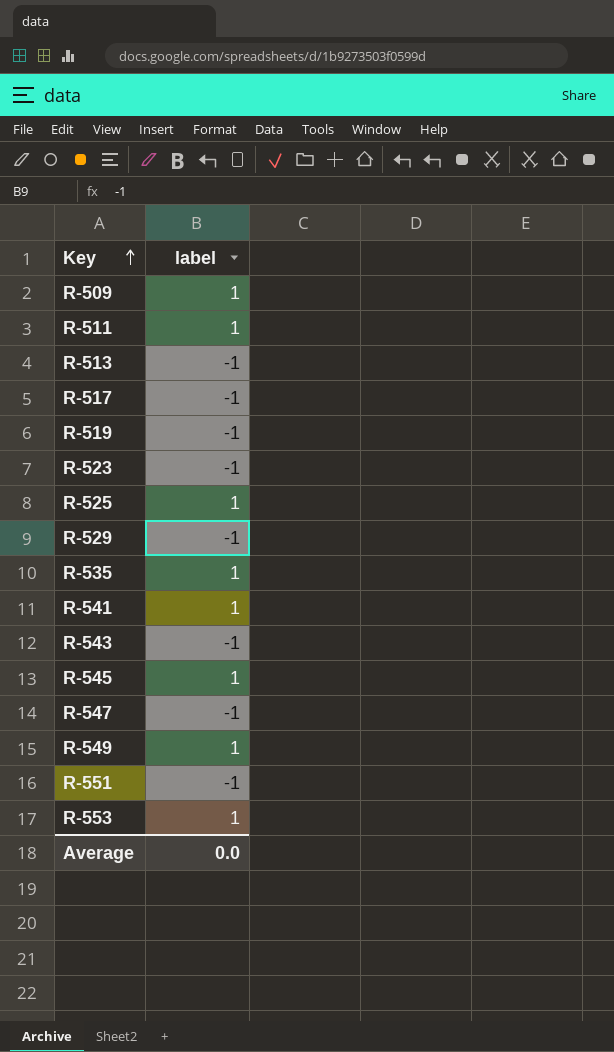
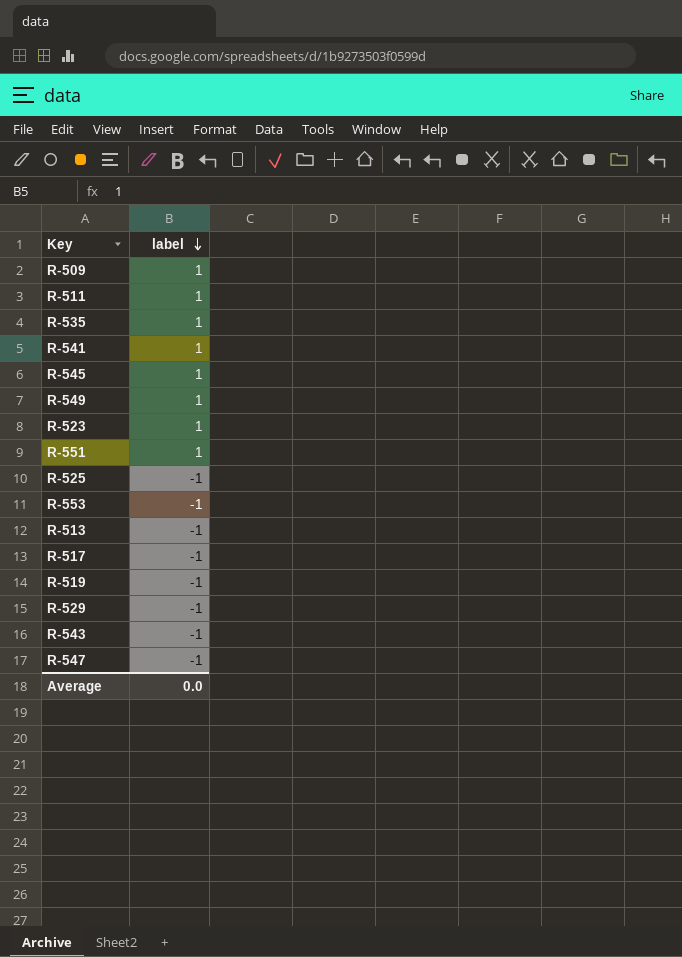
row order: Key ascending -> label descending
R-523 | label: -1 -> 1
R-551 | label: -1 -> 1
R-525 | label: 1 -> -1
R-553 | label: 1 -> -1

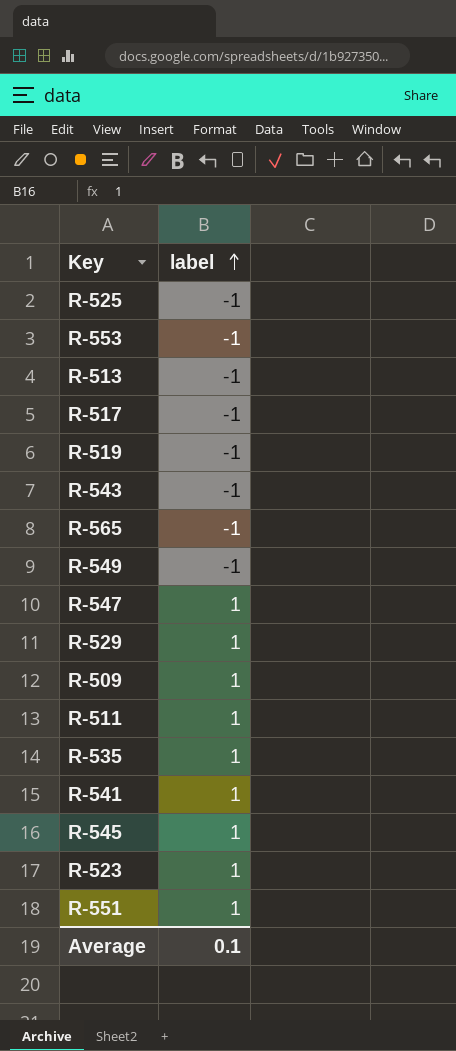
row order: label descending -> label ascending
row R-565: none -> -1
R-549 | label: 1 -> -1
R-547 | label: -1 -> 1
R-529 | label: -1 -> 1
Average | label: 0.0 -> 0.1

